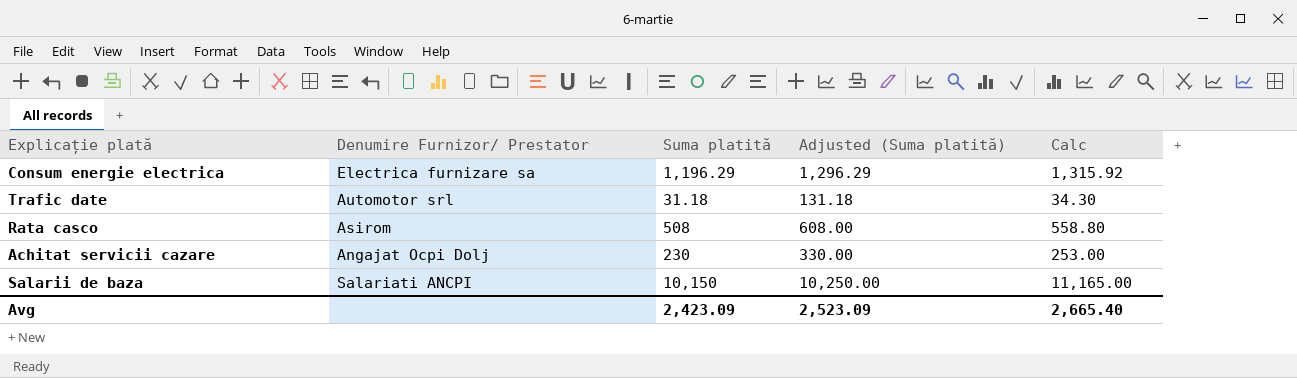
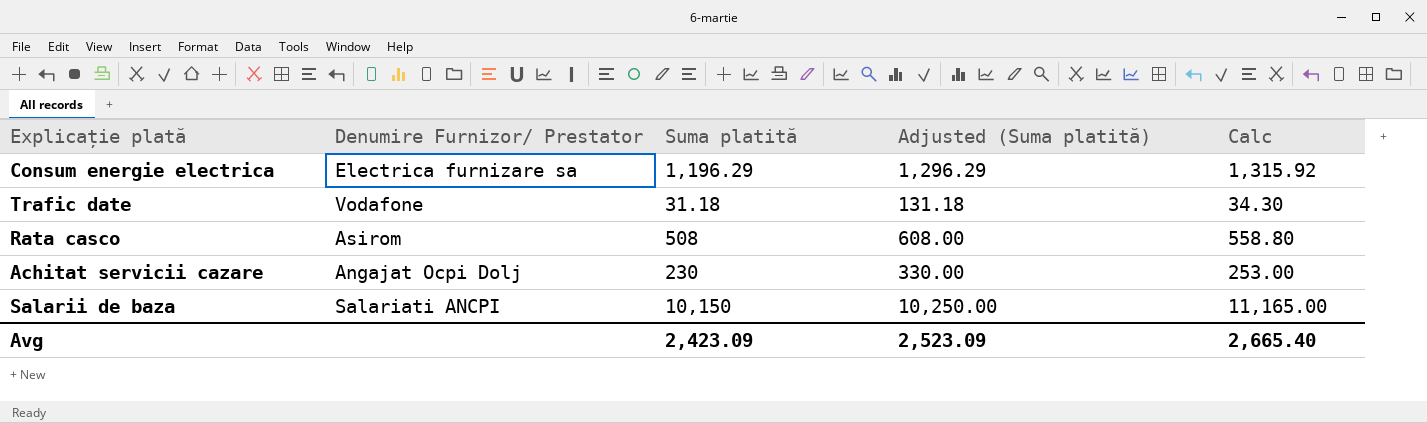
Trafic date | Denumire Furnizor/ Prestator: Automotor srl -> Vodafone

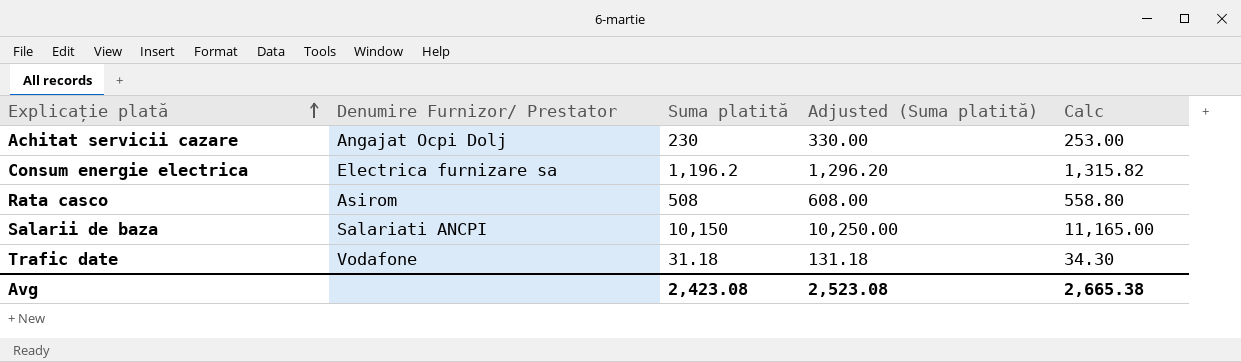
row order: none -> Explicație plată ascending
Consum energie electrica | Suma platită: 1,196.29 -> 1,196.2
Consum energie electrica | Adjusted (Suma platită): 1,296.29 -> 1,296.20
Consum energie electrica | Calc: 1,315.92 -> 1,315.82
Avg | Suma platită: 2,423.09 -> 2,423.08
Avg | Adjusted (Suma platită): 2,523.09 -> 2,523.08
Avg | Calc: 2,665.40 -> 2,665.38

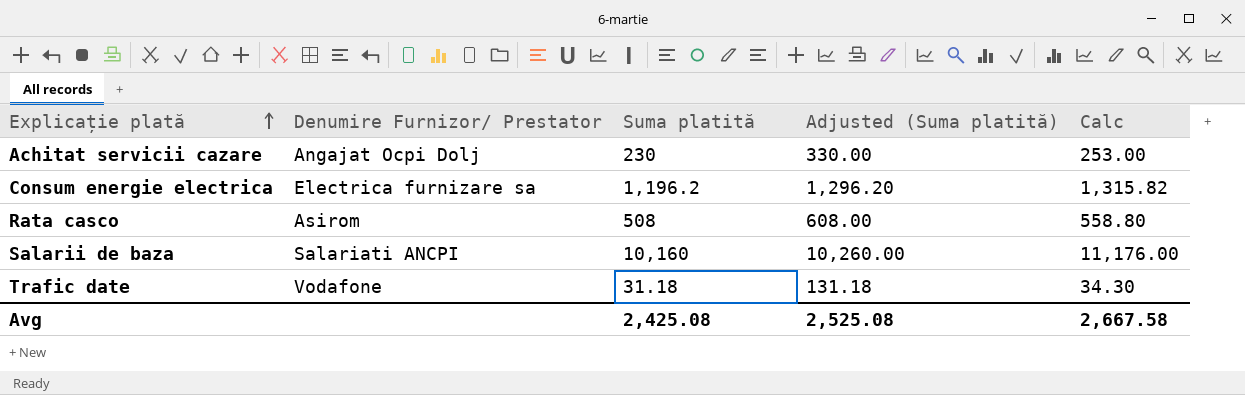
Salarii de baza | Suma platită: 10,150 -> 10,160
Salarii de baza | Adjusted (Suma platită): 10,250.00 -> 10,260.00
Salarii de baza | Calc: 11,165.00 -> 11,176.00
Avg | Suma platită: 2,423.08 -> 2,425.08
Avg | Adjusted (Suma platită): 2,523.08 -> 2,525.08
Avg | Calc: 2,665.38 -> 2,667.58

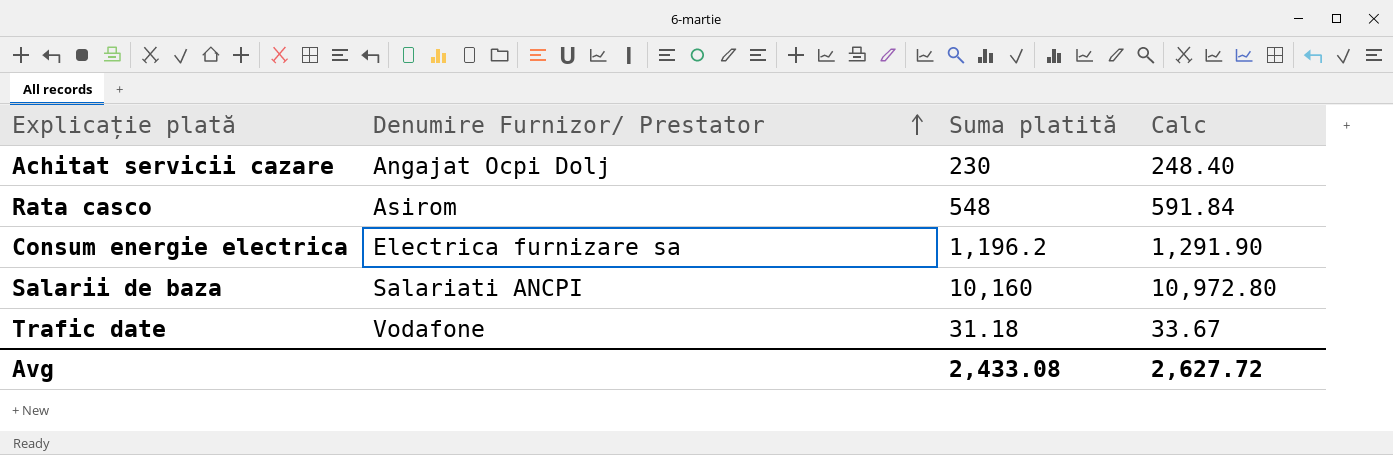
row order: Explicație plată ascending -> Denumire Furnizor/ Prestator ascending
column Adjusted (Suma platită) | formula: [Suma platită] + 100 -> none
column Calc | formula: [Suma platită] * 1.1 -> [Suma platită] * 1.08
Rata casco | Suma platită: 508 -> 548
Avg | Suma platită: 2,425.08 -> 2,433.08
Avg | Calc: 2,667.58 -> 2,627.72

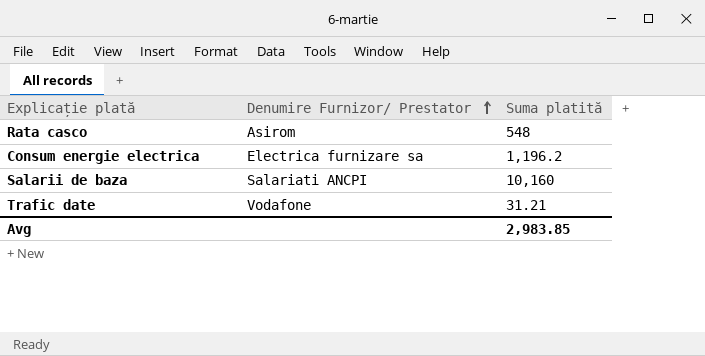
column Calc | formula: [Suma platită] * 1.08 -> none
row Achitat servicii cazare: Angajat Ocpi Dolj | 230 | 248.40 -> none
Trafic date | Suma platită: 31.18 -> 31.21
Avg | Suma platită: 2,433.08 -> 2,983.85

